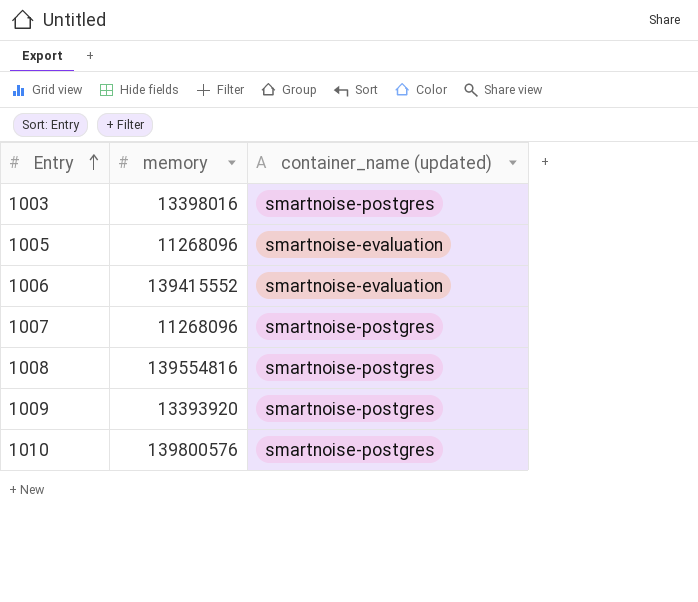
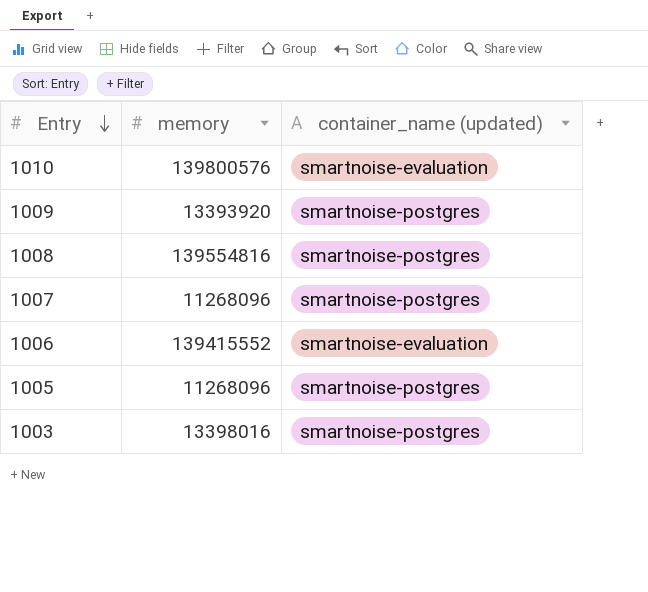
row order: Entry ascending -> Entry descending
1010 | container_name (updated): smartnoise-postgres -> smartnoise-evaluation
1005 | container_name (updated): smartnoise-evaluation -> smartnoise-postgres

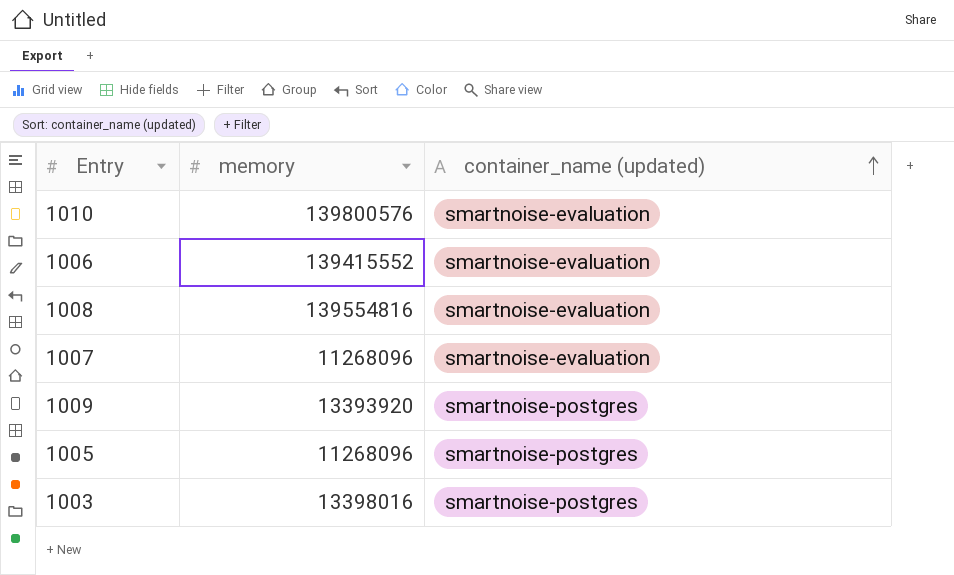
row order: Entry descending -> container_name (updated) ascending
1008 | container_name (updated): smartnoise-postgres -> smartnoise-evaluation
1007 | container_name (updated): smartnoise-postgres -> smartnoise-evaluation

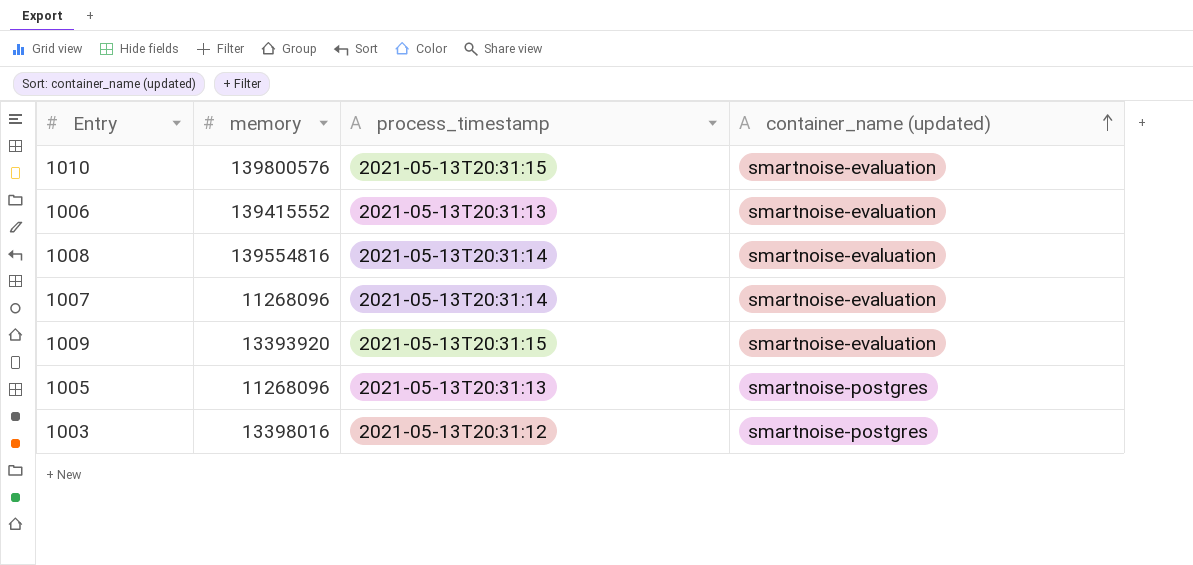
column process_timestamp | position: none -> 3
1009 | container_name (updated): smartnoise-postgres -> smartnoise-evaluation

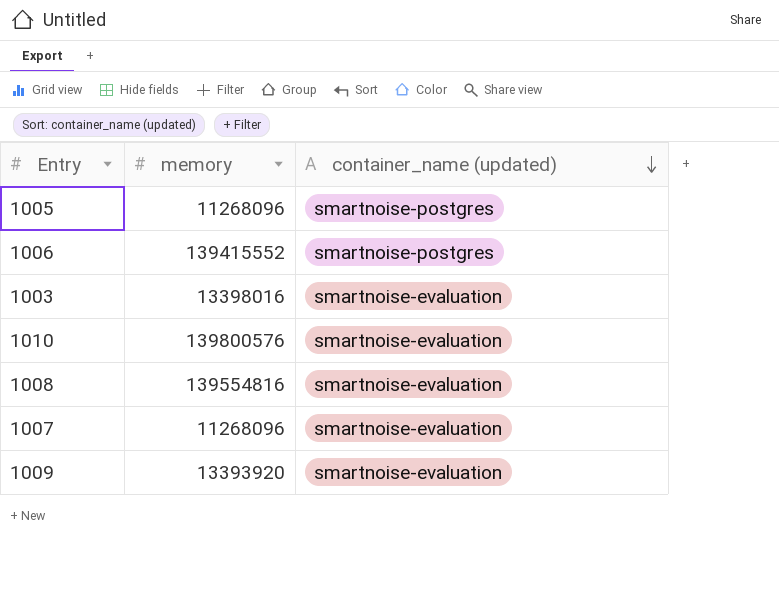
row order: container_name (updated) ascending -> container_name (updated) descending
column process_timestamp | position: 3 -> none
1006 | container_name (updated): smartnoise-evaluation -> smartnoise-postgres
1003 | container_name (updated): smartnoise-postgres -> smartnoise-evaluation

